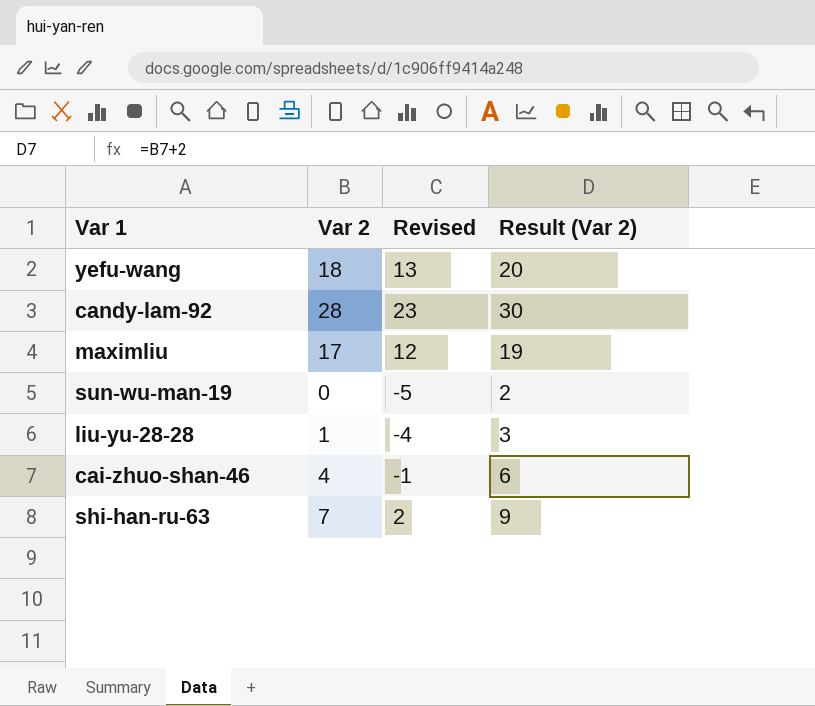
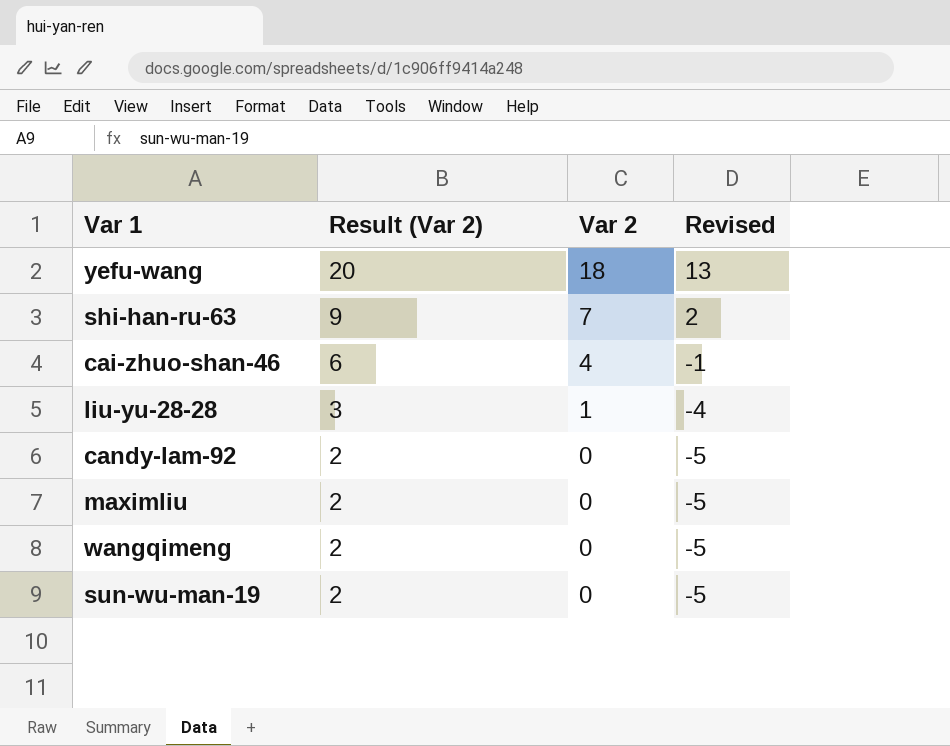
row order: none -> Result (Var 2) descending
column Result (Var 2) | position: 4 -> 2
candy-lam-92 | Result (Var 2): 30 -> 2
candy-lam-92 | Var 2: 28 -> 0
candy-lam-92 | Revised: 23 -> -5
maximliu | Result (Var 2): 19 -> 2
maximliu | Var 2: 17 -> 0
maximliu | Revised: 12 -> -5
row wangqimeng: none -> 2 | 0 | -5

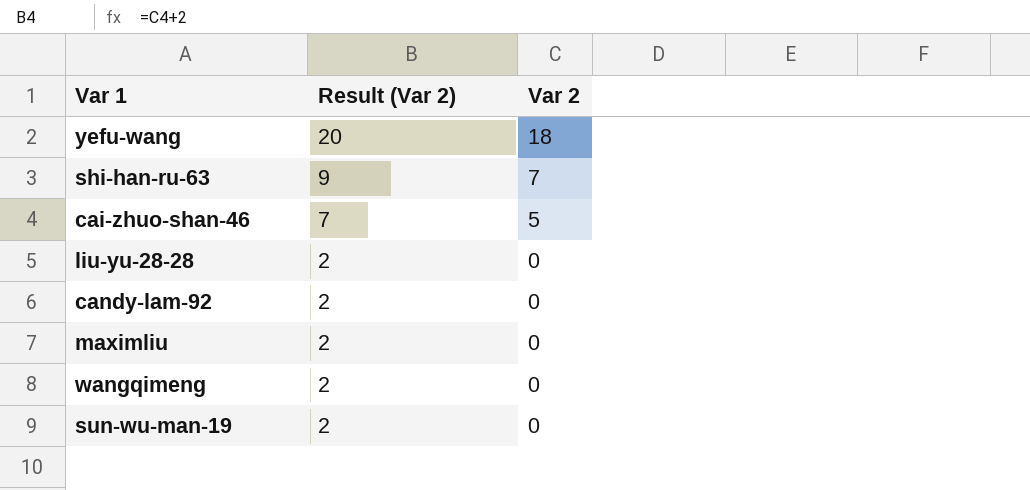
column Revised | formula: [Var 2] - 5 -> none
cai-zhuo-shan-46 | Result (Var 2): 6 -> 7
cai-zhuo-shan-46 | Var 2: 4 -> 5
liu-yu-28-28 | Result (Var 2): 3 -> 2
liu-yu-28-28 | Var 2: 1 -> 0

